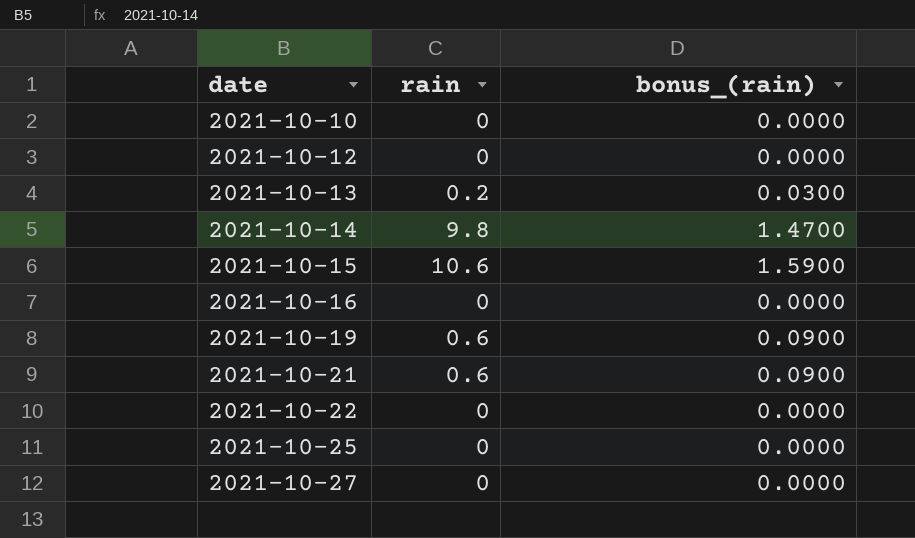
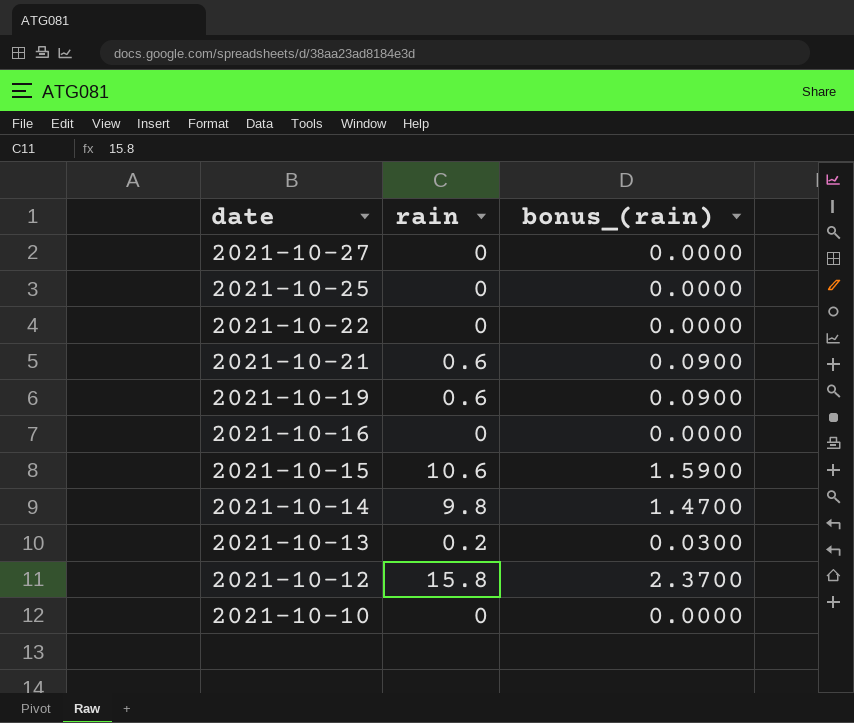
row order: date ascending -> date descending
2021-10-12 | rain: 0 -> 15.8
2021-10-12 | bonus_(rain): 0.0000 -> 2.3700

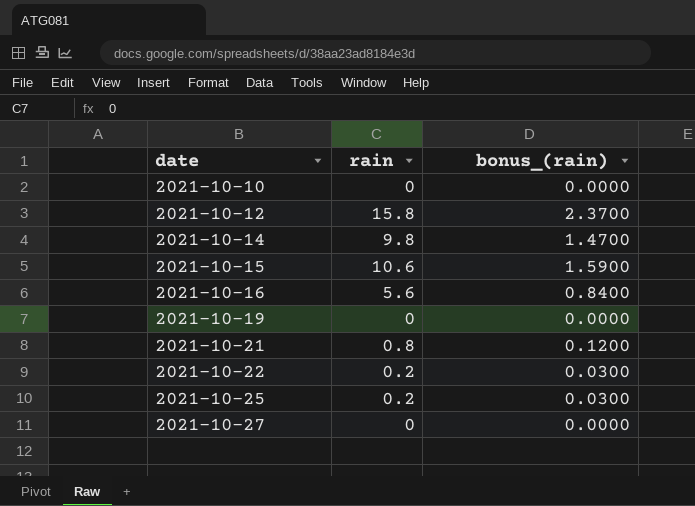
row order: date descending -> date ascending
row 2021-10-13: 0.2 | 0.0300 -> none
2021-10-16 | rain: 0 -> 5.6
2021-10-16 | bonus_(rain): 0.0000 -> 0.8400
2021-10-19 | rain: 0.6 -> 0
2021-10-19 | bonus_(rain): 0.0900 -> 0.0000
2021-10-21 | rain: 0.6 -> 0.8
2021-10-21 | bonus_(rain): 0.0900 -> 0.1200
2021-10-22 | rain: 0 -> 0.2
2021-10-22 | bonus_(rain): 0.0000 -> 0.0300
2021-10-25 | rain: 0 -> 0.2
2021-10-25 | bonus_(rain): 0.0000 -> 0.0300

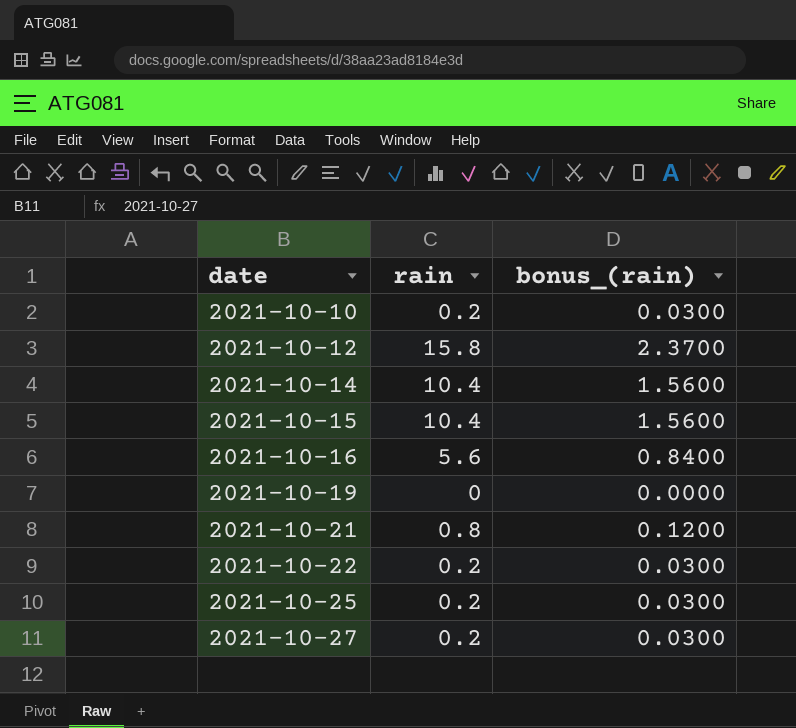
2021-10-10 | rain: 0 -> 0.2
2021-10-10 | bonus_(rain): 0.0000 -> 0.0300
2021-10-14 | rain: 9.8 -> 10.4
2021-10-14 | bonus_(rain): 1.4700 -> 1.5600
2021-10-15 | rain: 10.6 -> 10.4
2021-10-15 | bonus_(rain): 1.5900 -> 1.5600
2021-10-27 | rain: 0 -> 0.2
2021-10-27 | bonus_(rain): 0.0000 -> 0.0300

